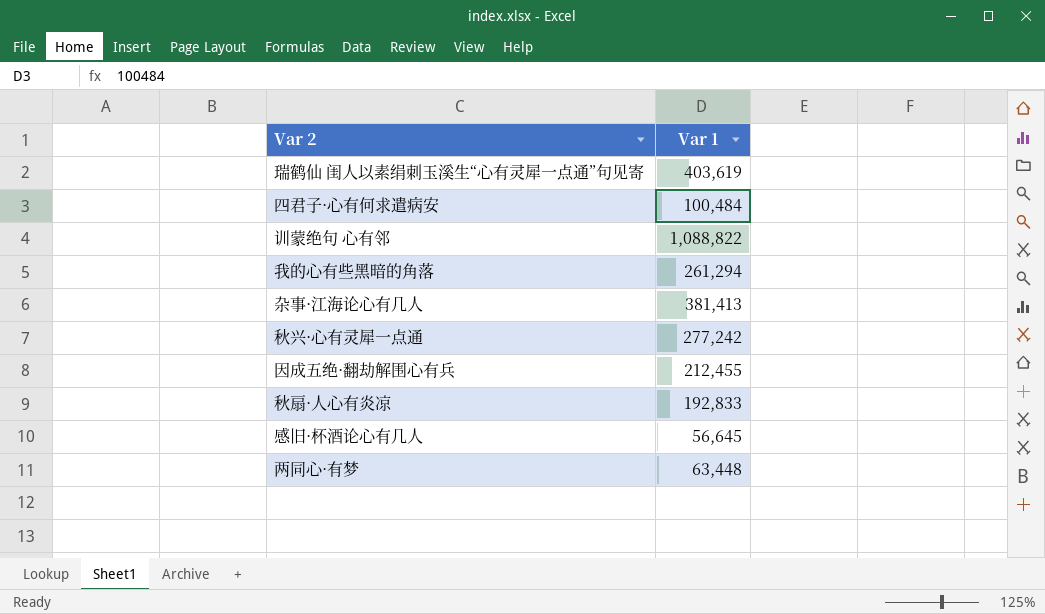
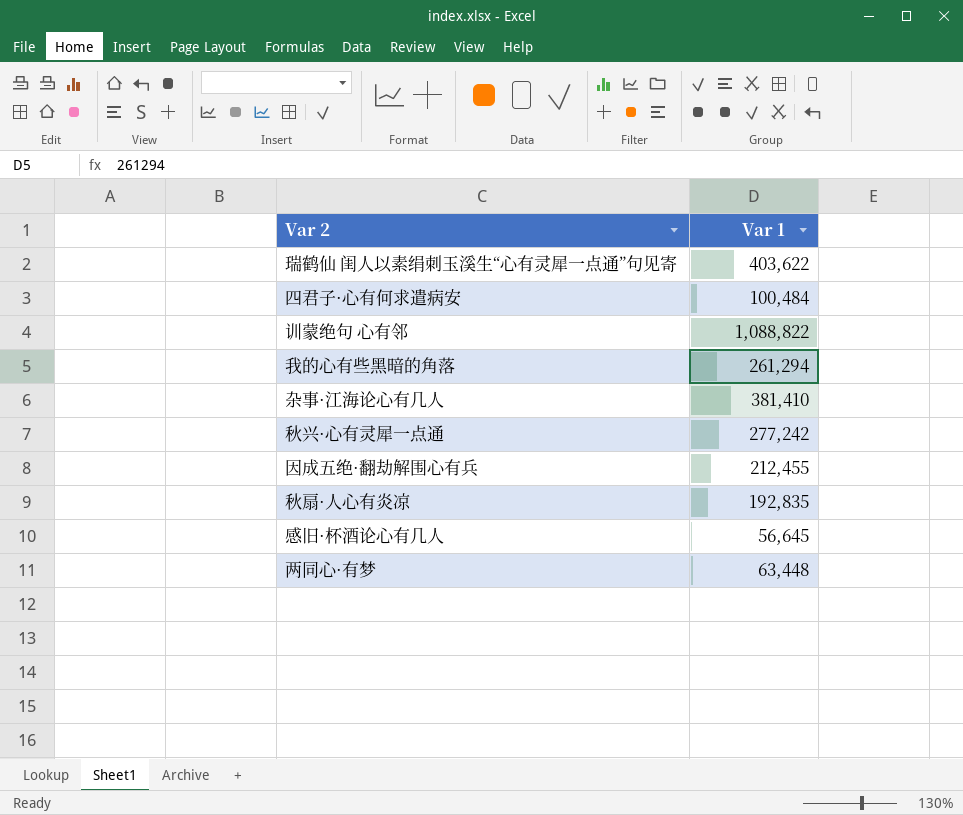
瑞鹤仙 闺人以素绢刺玉溪生“心有灵犀一点通”句见寄 | Var 1: 403,619 -> 403,622
杂事·江海论心有几人 | Var 1: 381,413 -> 381,410
秋扇·人心有炎凉 | Var 1: 192,833 -> 192,835

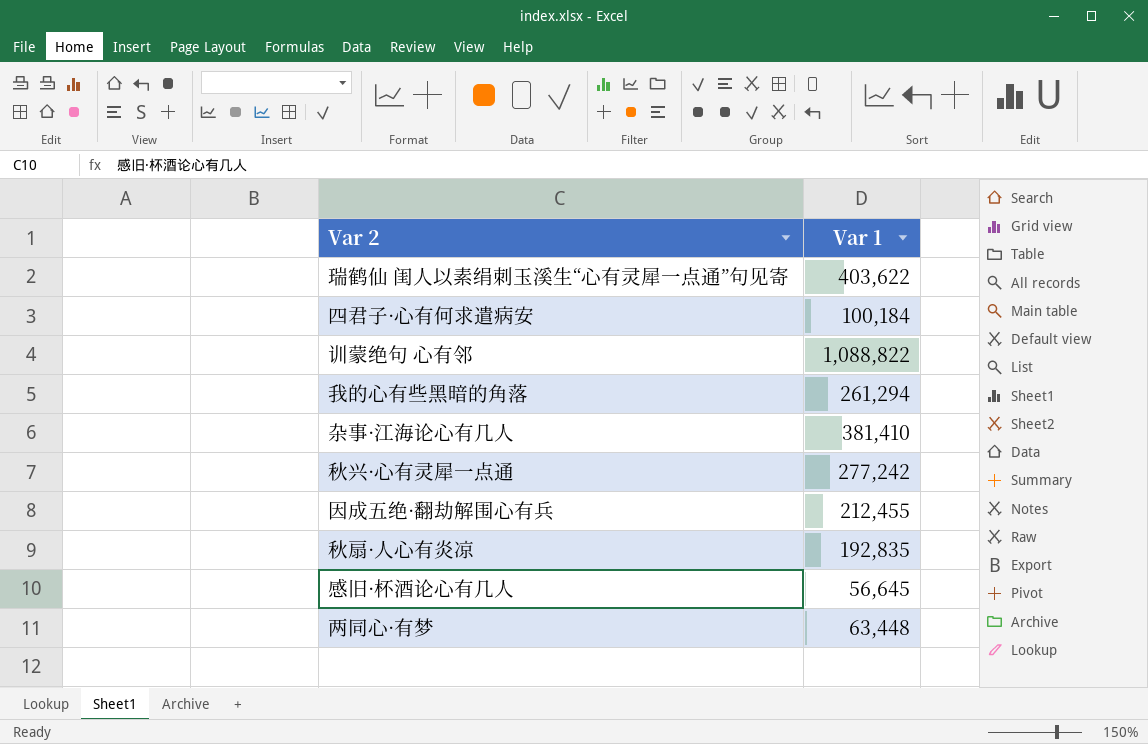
四君子·心有何求遣病安 | Var 1: 100,484 -> 100,184

